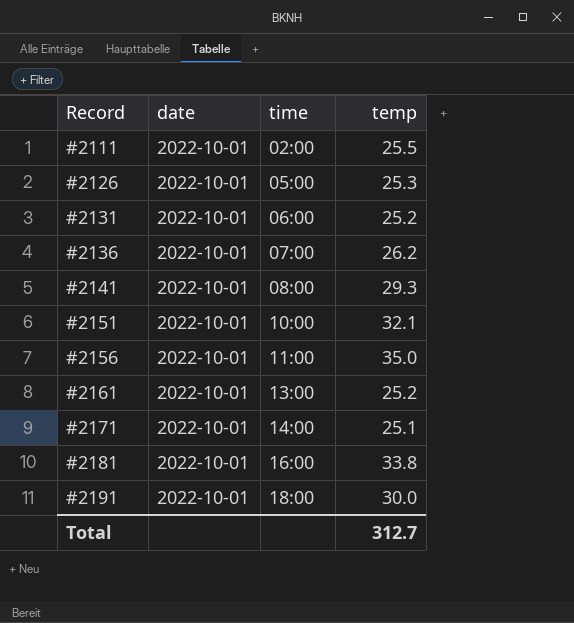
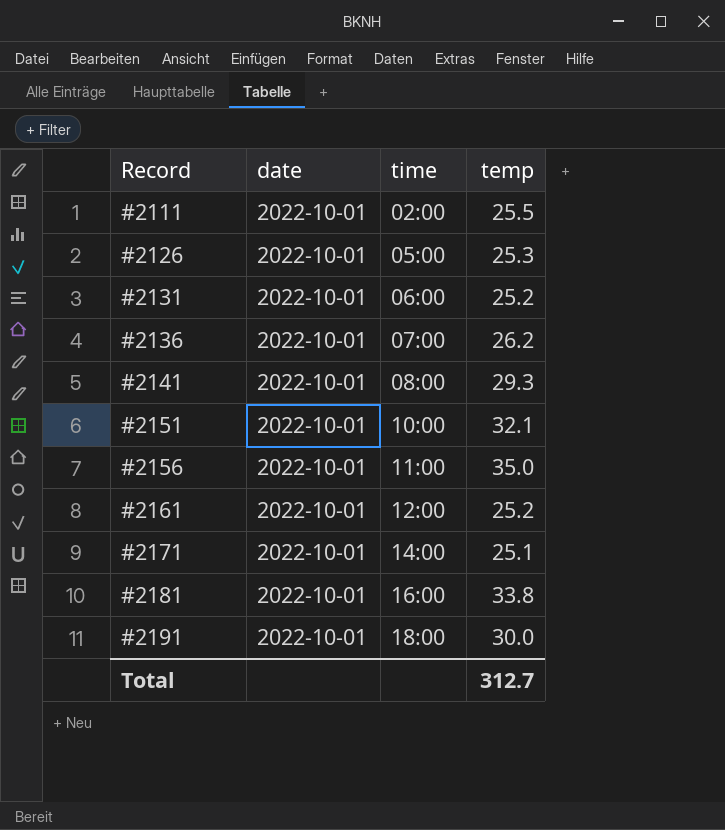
#2161 | time: 13:00 -> 12:00

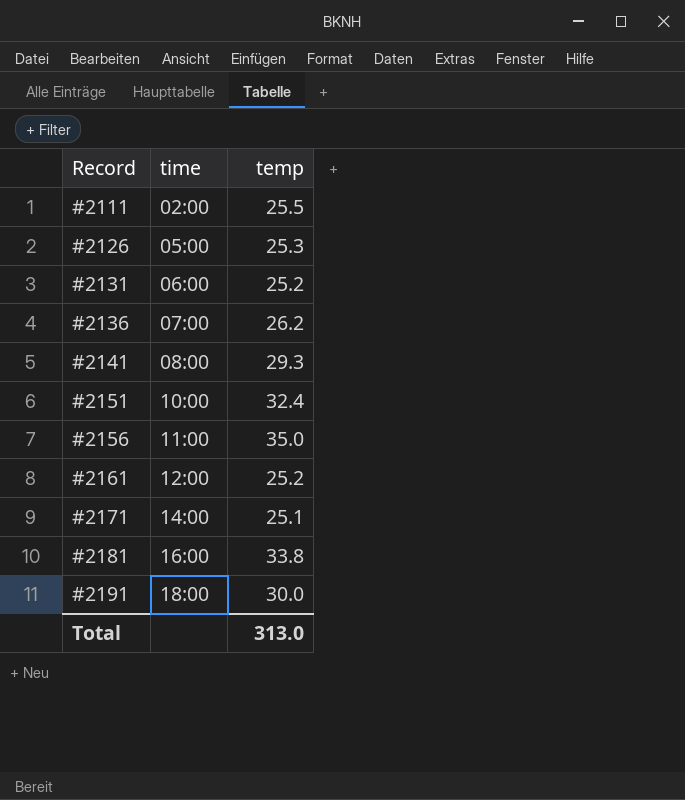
column date | position: 2 -> none
#2151 | temp: 32.1 -> 32.4
Total | temp: 312.7 -> 313.0

